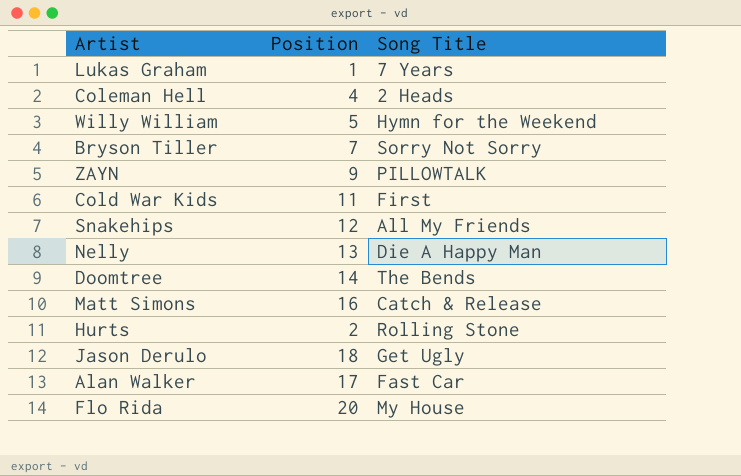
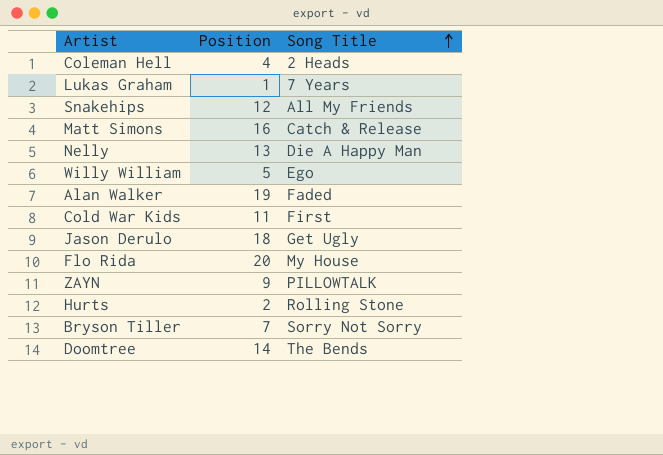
row order: none -> Song Title ascending
Willy William | Song Title: Hymn for the Weekend -> Ego
Alan Walker | Position: 17 -> 19
Alan Walker | Song Title: Fast Car -> Faded

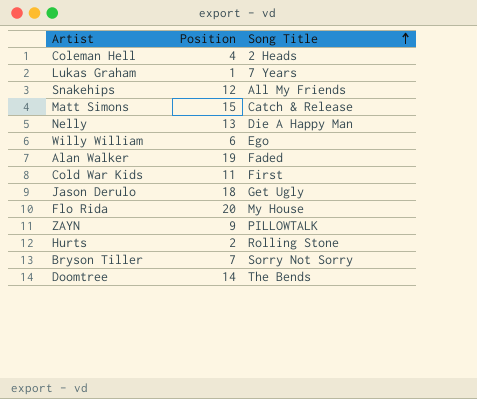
Matt Simons | Position: 16 -> 15
Willy William | Position: 5 -> 6

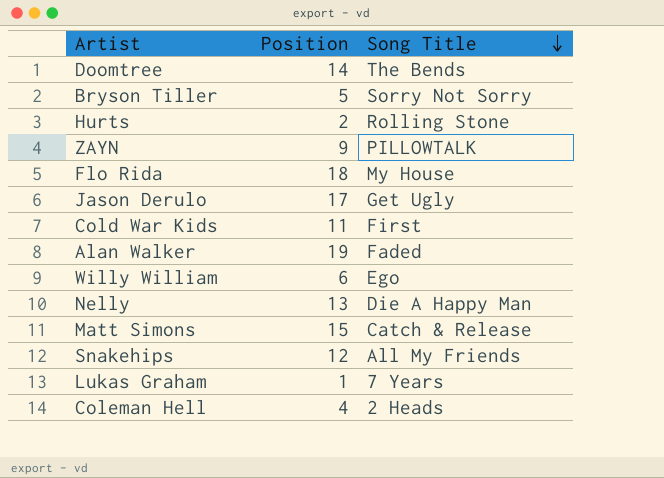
row order: Song Title ascending -> Song Title descending
Bryson Tiller | Position: 7 -> 5
Flo Rida | Position: 20 -> 18
Jason Derulo | Position: 18 -> 17

